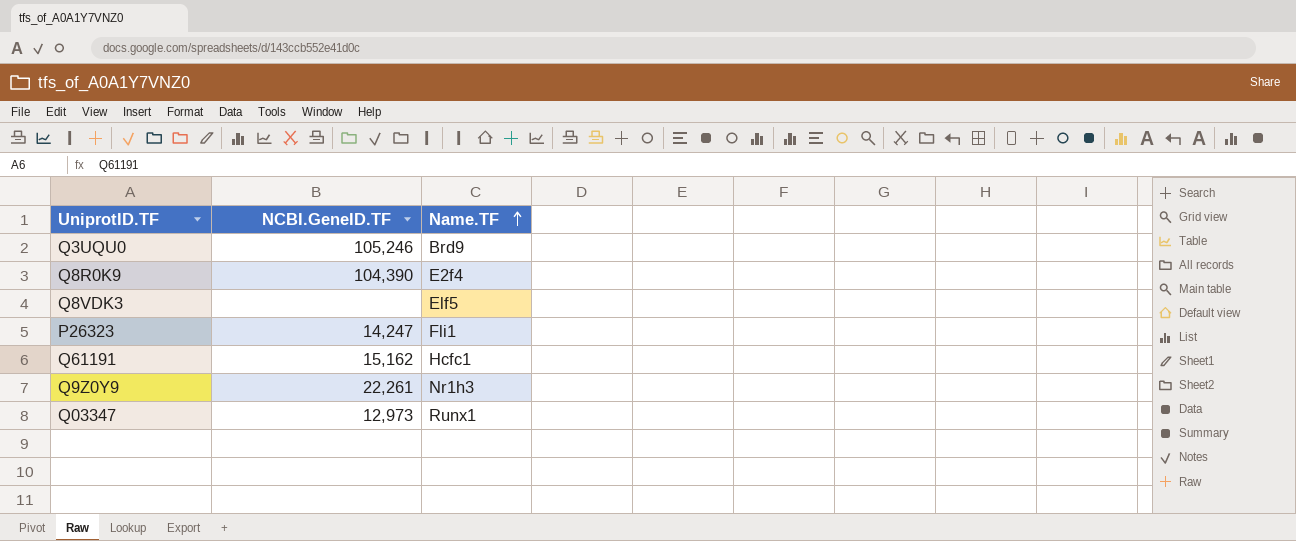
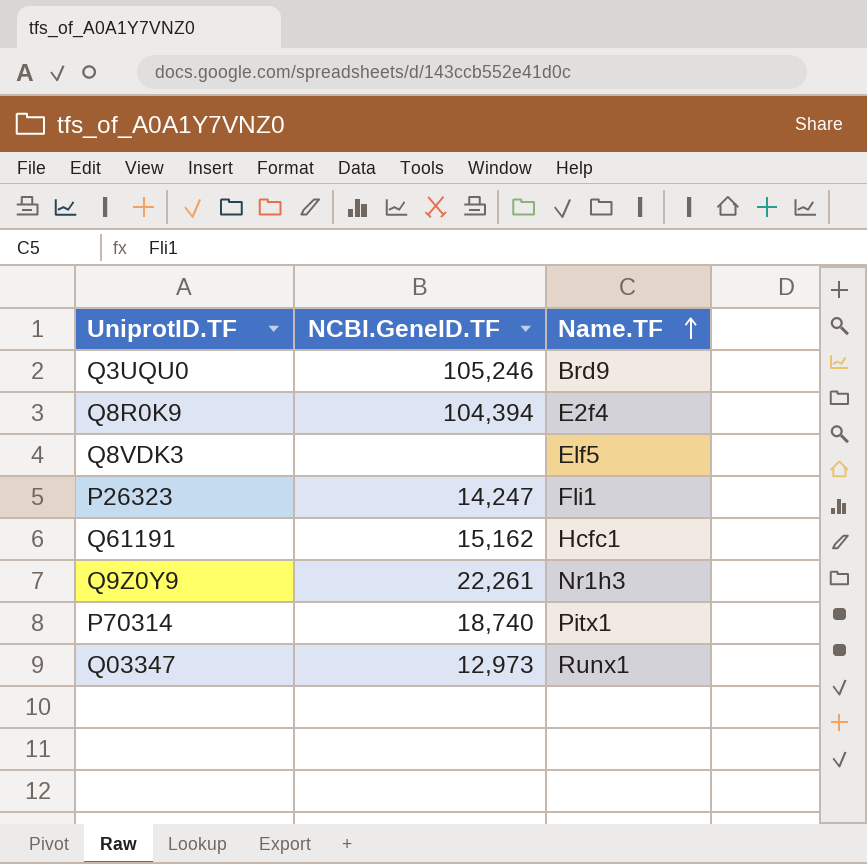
Q8R0K9 | NCBI.GeneID.TF: 104,390 -> 104,394
row P70314: none -> 18,740 | Pitx1

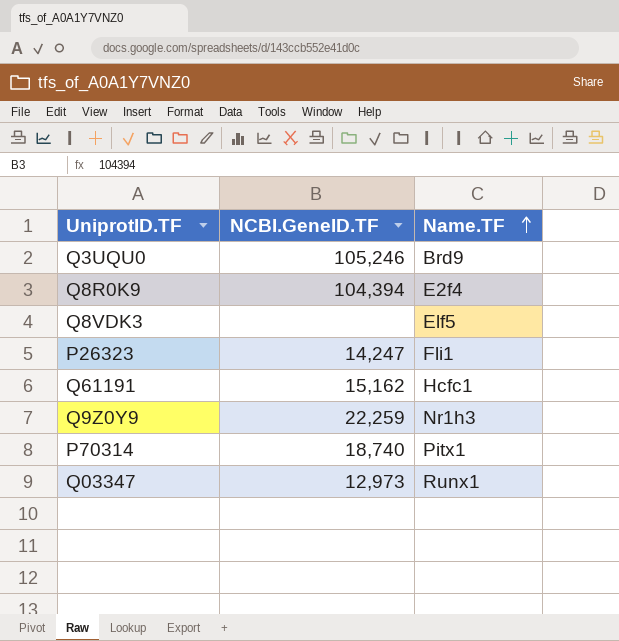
Q9Z0Y9 | NCBI.GeneID.TF: 22,261 -> 22,259

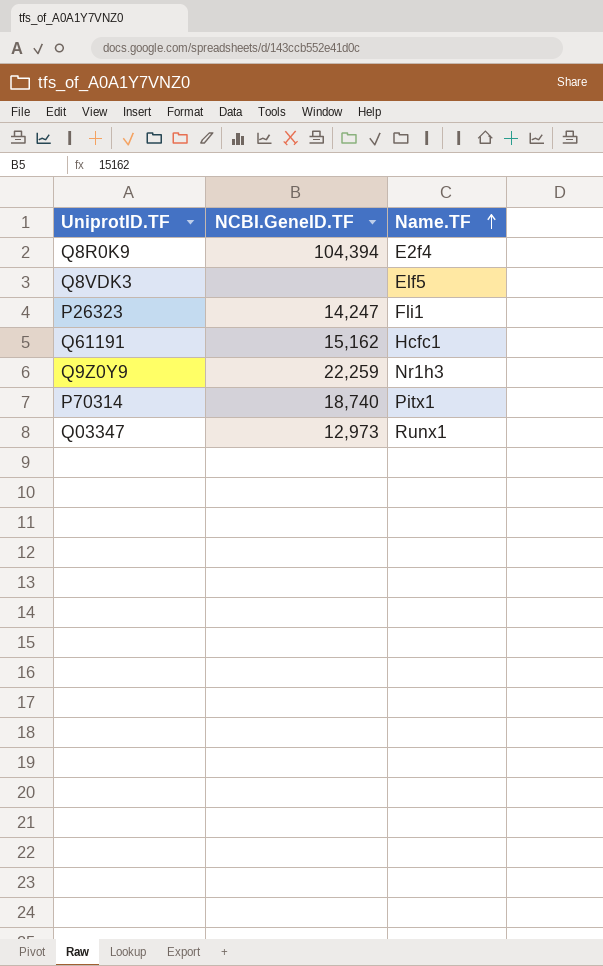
row Q3UQU0: 105,246 | Brd9 -> none

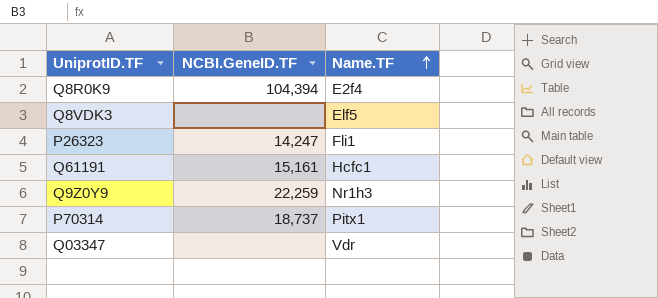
Q61191 | NCBI.GeneID.TF: 15,162 -> 15,161
P70314 | NCBI.GeneID.TF: 18,740 -> 18,737
Q03347 | NCBI.GeneID.TF: 12,973 -> none
Q03347 | Name.TF: Runx1 -> Vdr

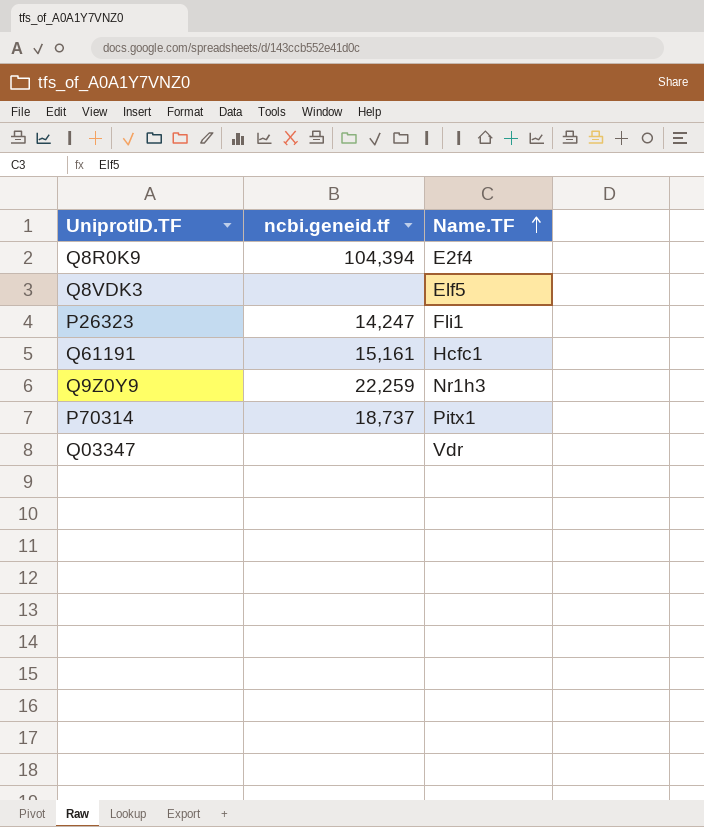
column name: NCBI.GeneID.TF -> ncbi.geneid.tf

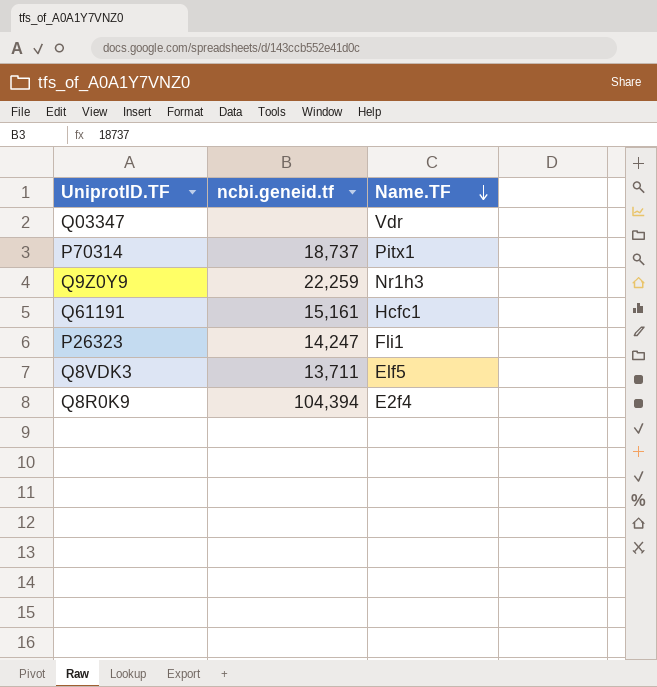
row order: Name.TF ascending -> Name.TF descending
Q8VDK3 | ncbi.geneid.tf: none -> 13,711

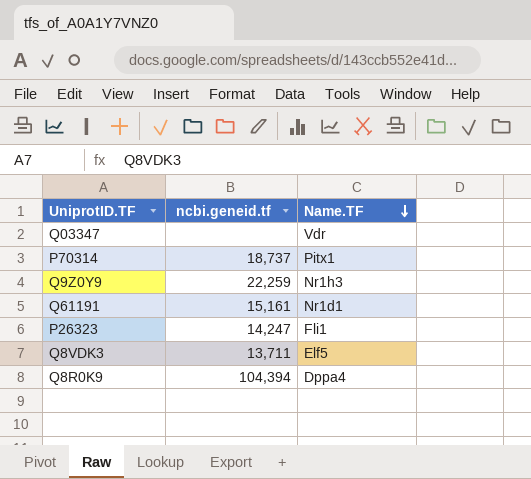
Q61191 | Name.TF: Hcfc1 -> Nr1d1
Q8R0K9 | Name.TF: E2f4 -> Dppa4

